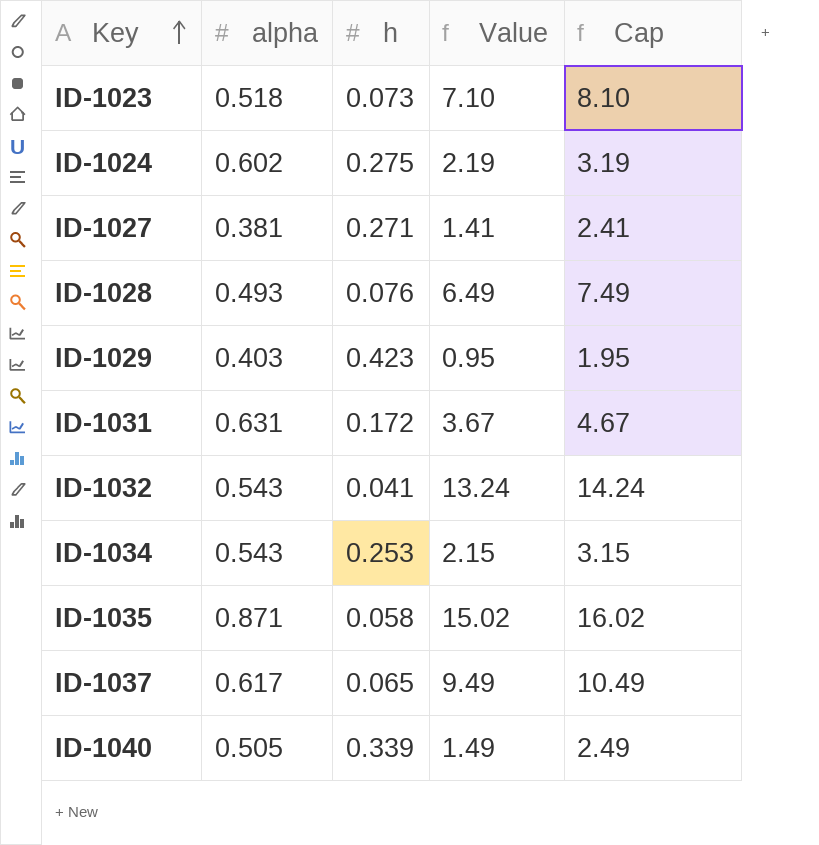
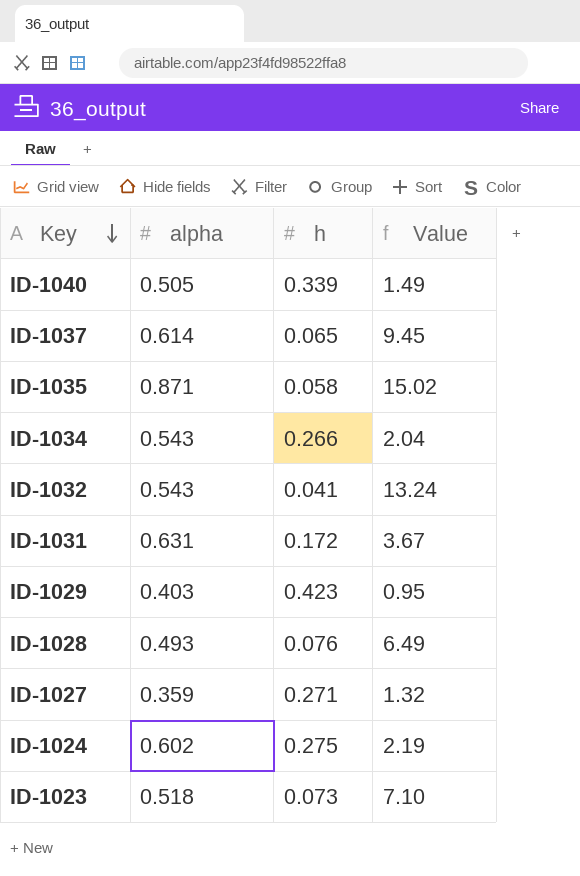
row order: Key ascending -> Key descending
column Cap | formula: [Value] + 1 -> none
ID-1037 | alpha: 0.617 -> 0.614
ID-1037 | Value: 9.49 -> 9.45
ID-1034 | h: 0.253 -> 0.266
ID-1034 | Value: 2.15 -> 2.04
ID-1027 | alpha: 0.381 -> 0.359
ID-1027 | Value: 1.41 -> 1.32

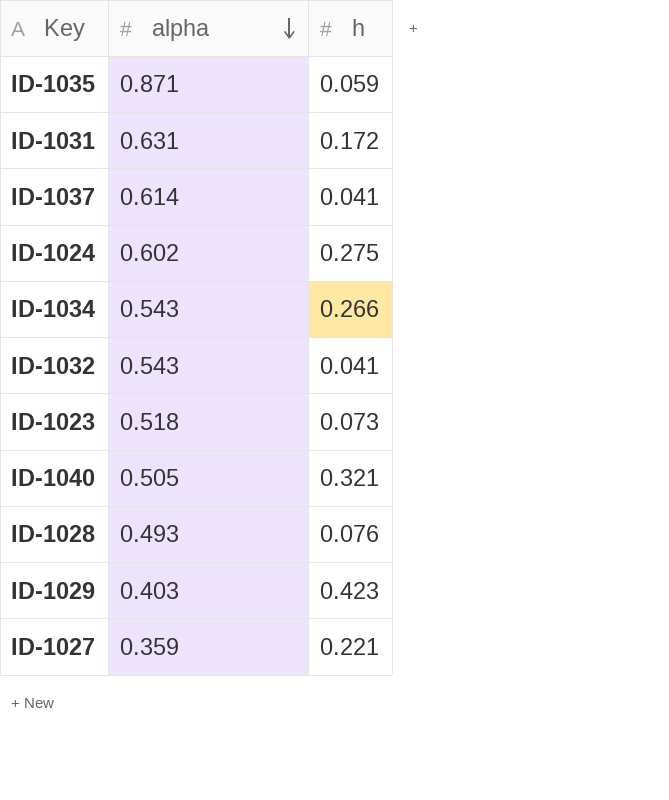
row order: Key descending -> alpha descending
column Value | formula: [alpha] / [h] -> none
ID-1035 | h: 0.058 -> 0.059
ID-1037 | h: 0.065 -> 0.041
ID-1040 | h: 0.339 -> 0.321
ID-1027 | h: 0.271 -> 0.221

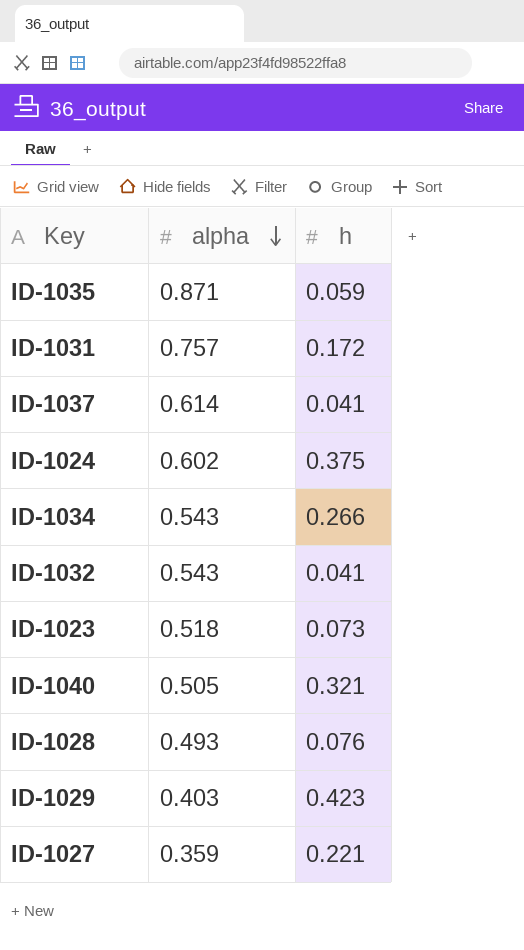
ID-1031 | alpha: 0.631 -> 0.757
ID-1024 | h: 0.275 -> 0.375

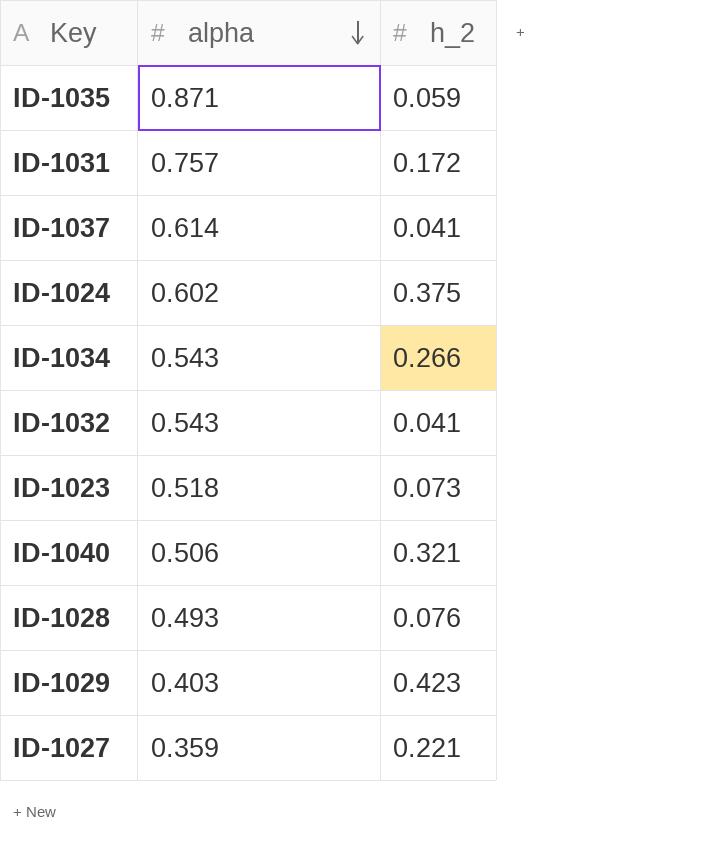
column name: h -> h_2
ID-1040 | alpha: 0.505 -> 0.506

